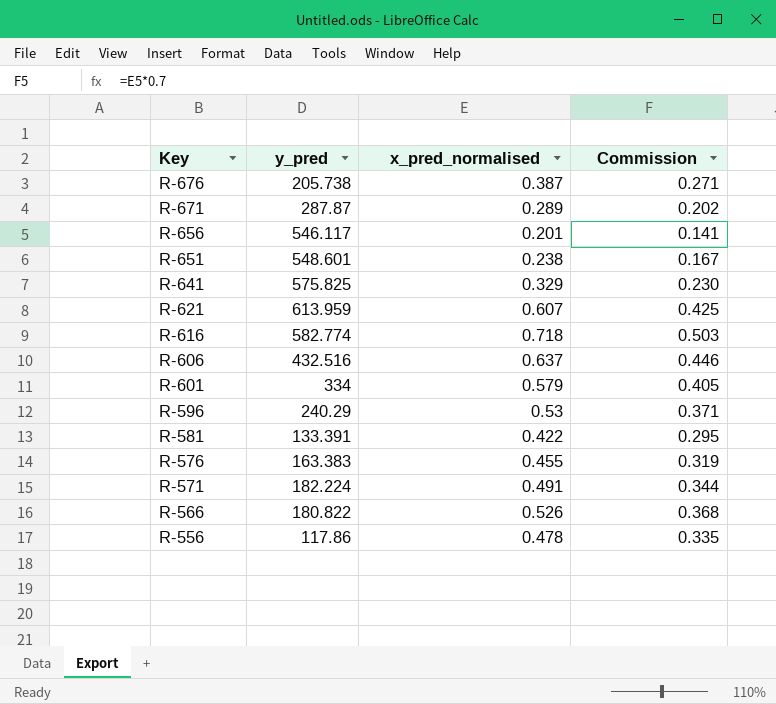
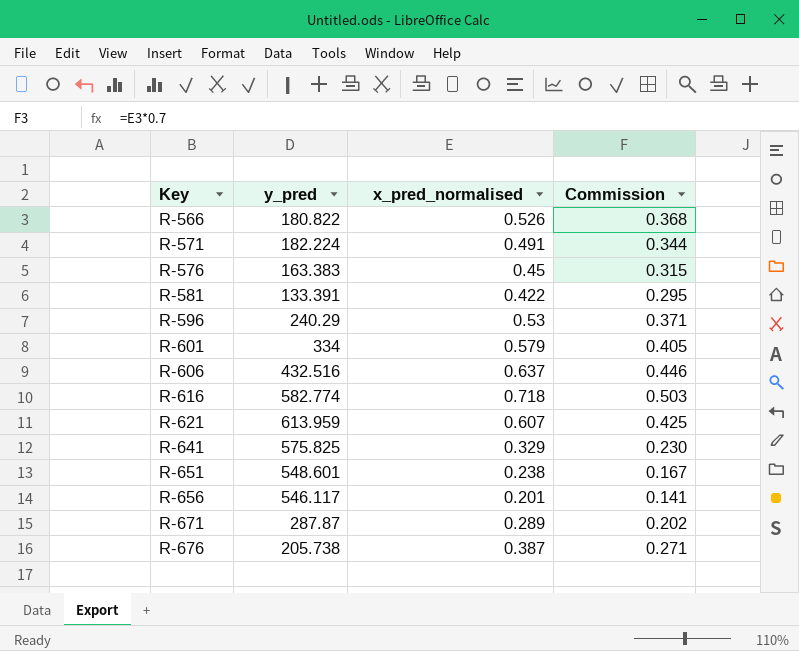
row order: Key descending -> Key ascending
row R-556: 117.86 | 0.478 | 0.335 -> none
R-576 | x_pred_normalised: 0.455 -> 0.45
R-576 | Commission: 0.319 -> 0.315

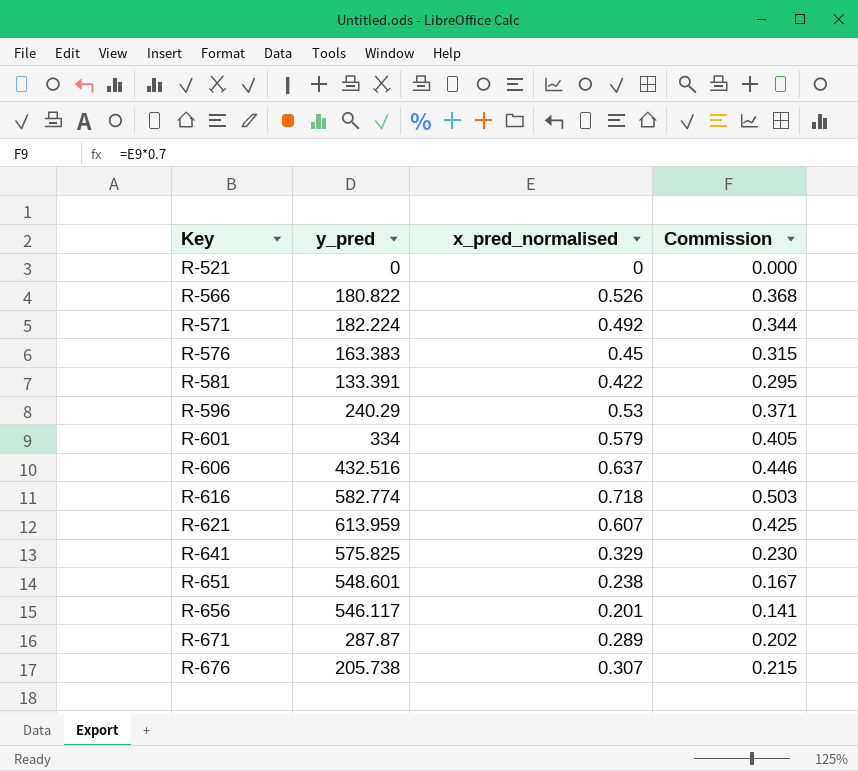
row R-521: none -> 0 | 0 | 0.000
R-571 | x_pred_normalised: 0.491 -> 0.492
R-676 | x_pred_normalised: 0.387 -> 0.307
R-676 | Commission: 0.271 -> 0.215

